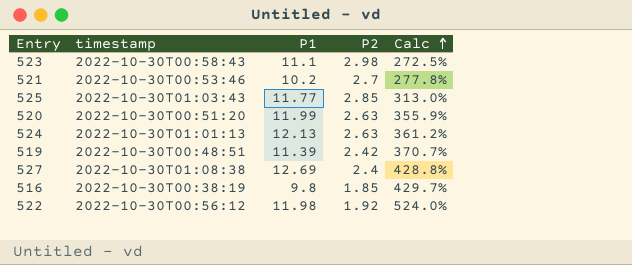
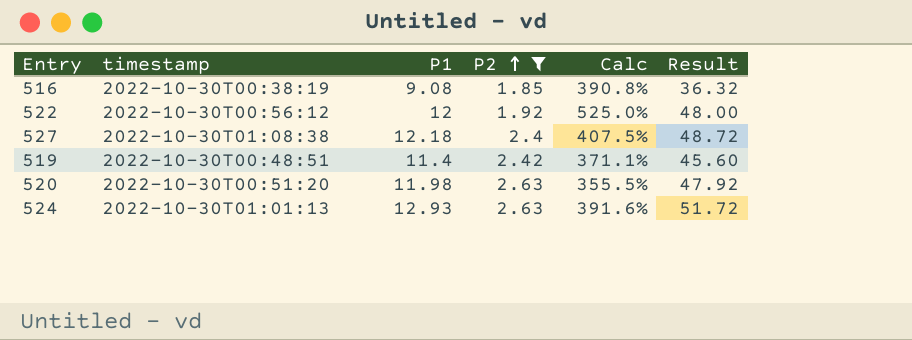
filter: none -> P2 <= 2.63
row order: Calc ascending -> P2 ascending
column Result | formula: none -> [P1] * 4
516 | P1: 9.8 -> 9.08
516 | Calc: 429.7% -> 390.8%
522 | P1: 11.98 -> 12
522 | Calc: 524.0% -> 525.0%
527 | P1: 12.69 -> 12.18
527 | Calc: 428.8% -> 407.5%
519 | P1: 11.39 -> 11.4
519 | Calc: 370.7% -> 371.1%
520 | P1: 11.99 -> 11.98
520 | Calc: 355.9% -> 355.5%
524 | P1: 12.13 -> 12.93
524 | Calc: 361.2% -> 391.6%

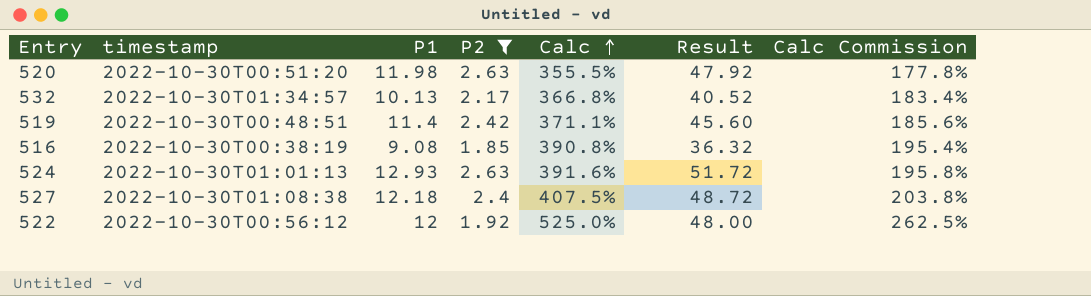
row order: P2 ascending -> Calc ascending
column Calc Commission | formula: none -> [Calc] * 0.5
row 532: none -> 2022-10-30T01:34:57 | 10.13 | 2.17 | 366.8% | 40.52 | 183.4%

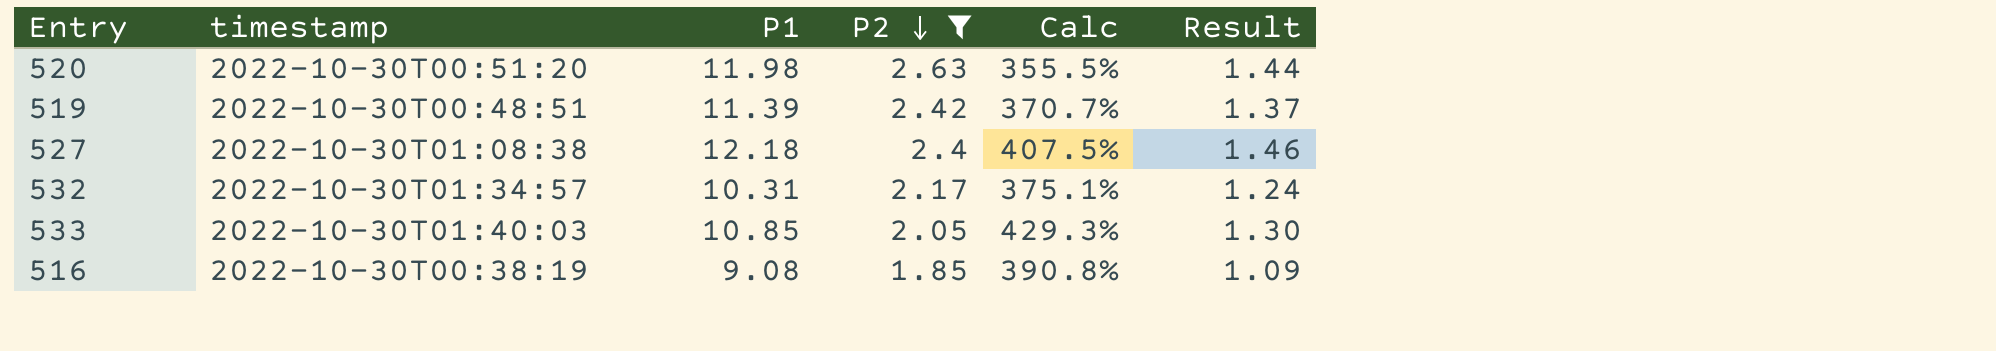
row order: Calc ascending -> P2 descending
column Calc Commission | formula: [Calc] * 0.5 -> none
column Result | formula: [P1] * 4 -> [P1] * 0.12
row 524: 2022-10-30T01:01:13 | 12.93 | 2.63 | 391.6% | 51.72 | 195.8% -> none
row 522: 2022-10-30T00:56:12 | 12 | 1.92 | 525.0% | 48.00 | 262.5% -> none
519 | P1: 11.4 -> 11.39
519 | Calc: 371.1% -> 370.7%
532 | P1: 10.13 -> 10.31
532 | Calc: 366.8% -> 375.1%
row 533: none -> 2022-10-30T01:40:03 | 10.85 | 2.05 | 429.3% | 1.30

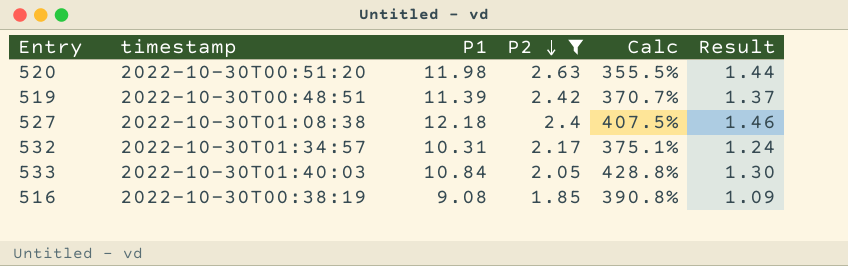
533 | P1: 10.85 -> 10.84
533 | Calc: 429.3% -> 428.8%

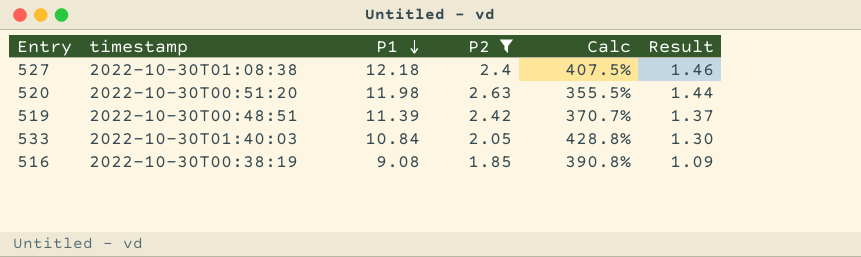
row order: P2 descending -> P1 descending
row 532: 2022-10-30T01:34:57 | 10.31 | 2.17 | 375.1% | 1.24 -> none

